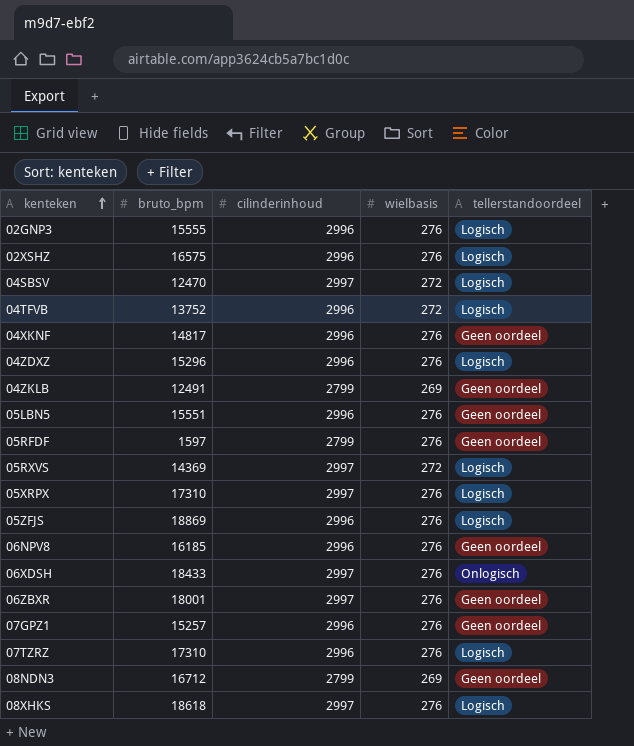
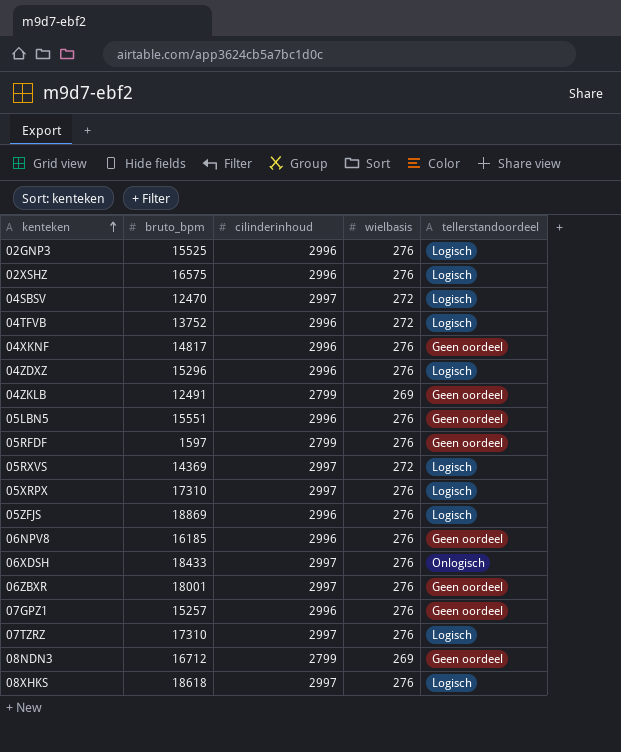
02GNP3 | bruto_bpm: 15555 -> 15525
07TZRZ | cilinderinhoud: 2996 -> 2997

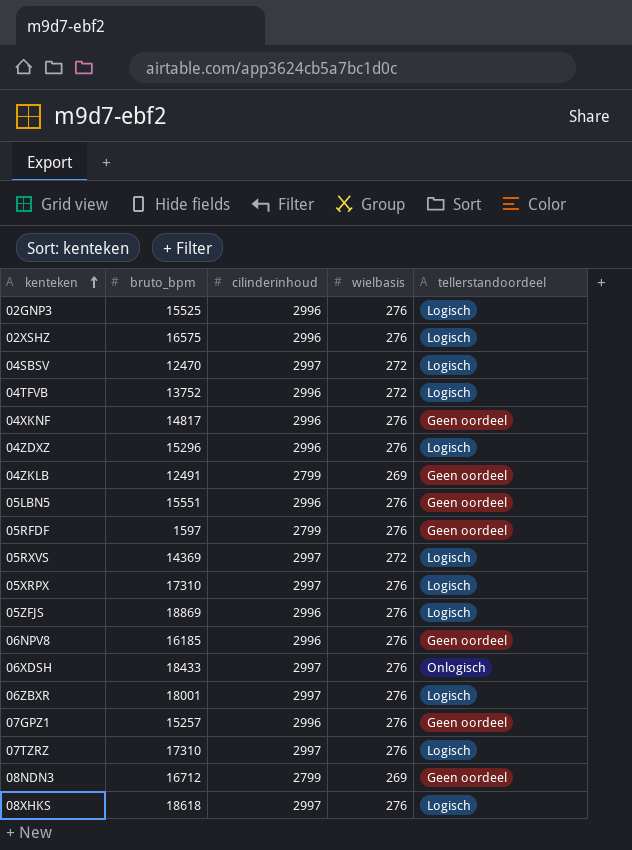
06ZBXR | tellerstandoordeel: Geen oordeel -> Logisch

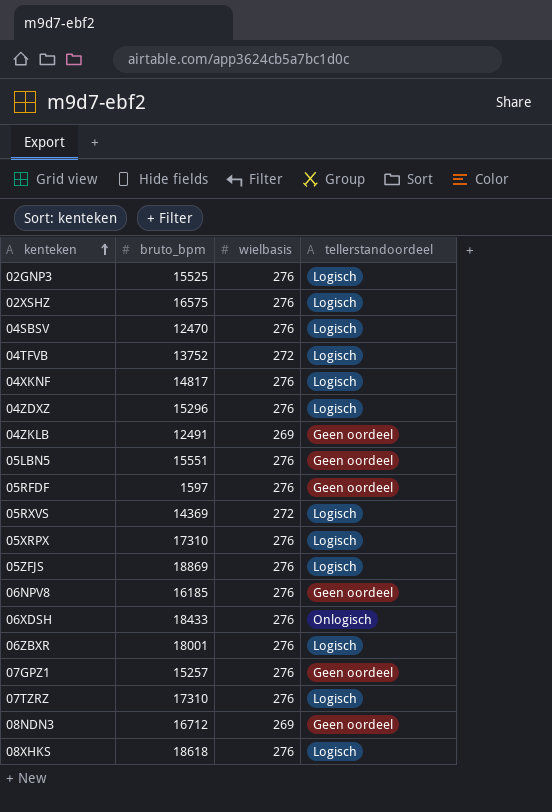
column cilinderinhoud | position: 3 -> none
04SBSV | wielbasis: 272 -> 276
04XKNF | tellerstandoordeel: Geen oordeel -> Logisch

